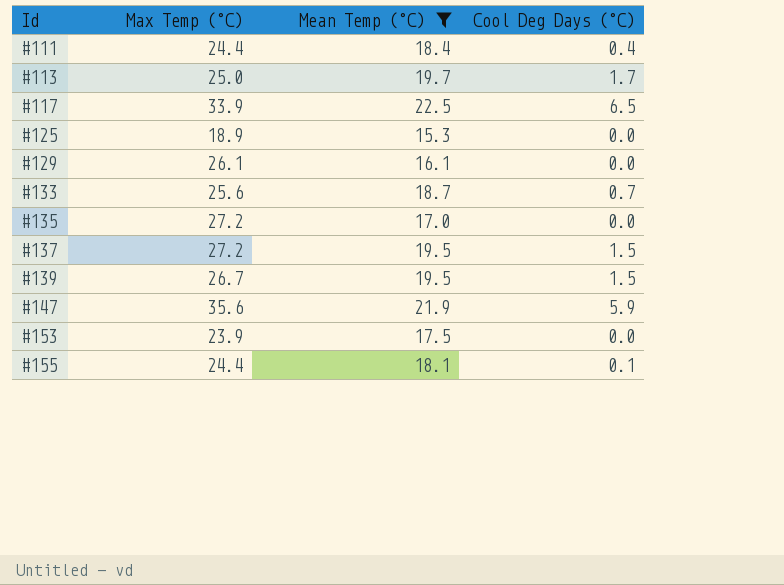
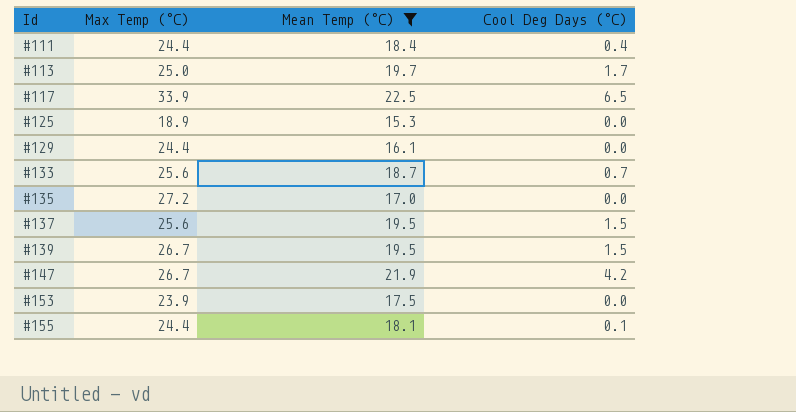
#129 | Max Temp (°C): 26.1 -> 24.4
#137 | Max Temp (°C): 27.2 -> 25.6
#147 | Max Temp (°C): 35.6 -> 26.7
#147 | Cool Deg Days (°C): 5.9 -> 4.2

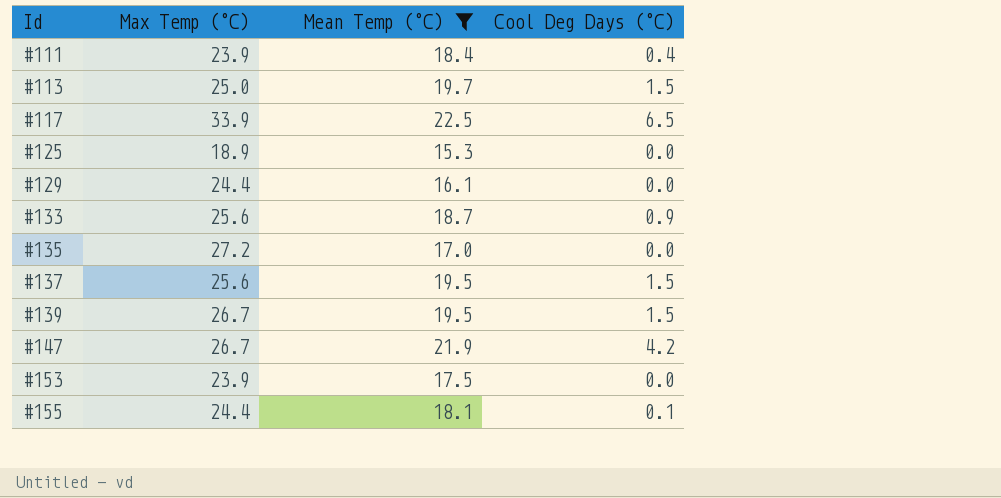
#111 | Max Temp (°C): 24.4 -> 23.9
#113 | Cool Deg Days (°C): 1.7 -> 1.5
#133 | Cool Deg Days (°C): 0.7 -> 0.9

